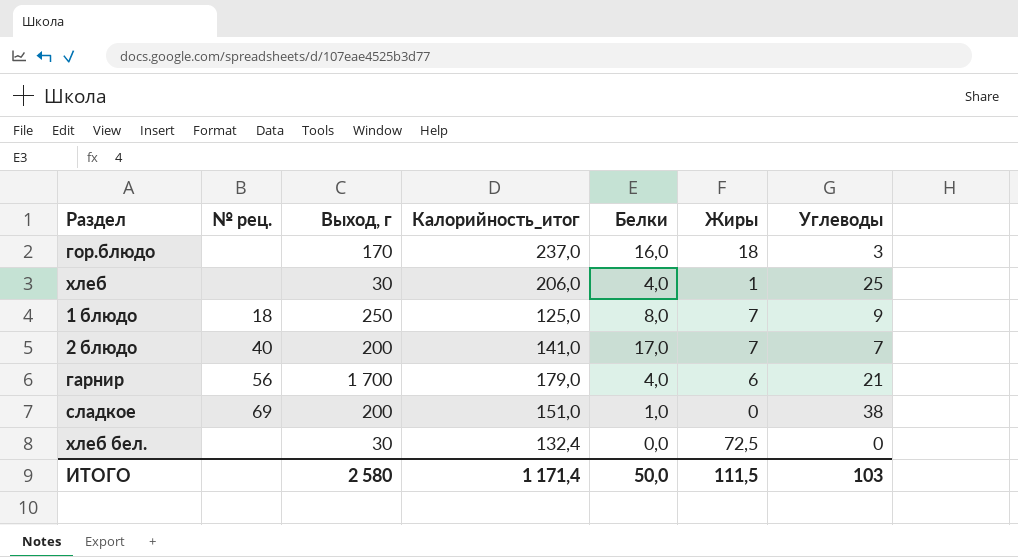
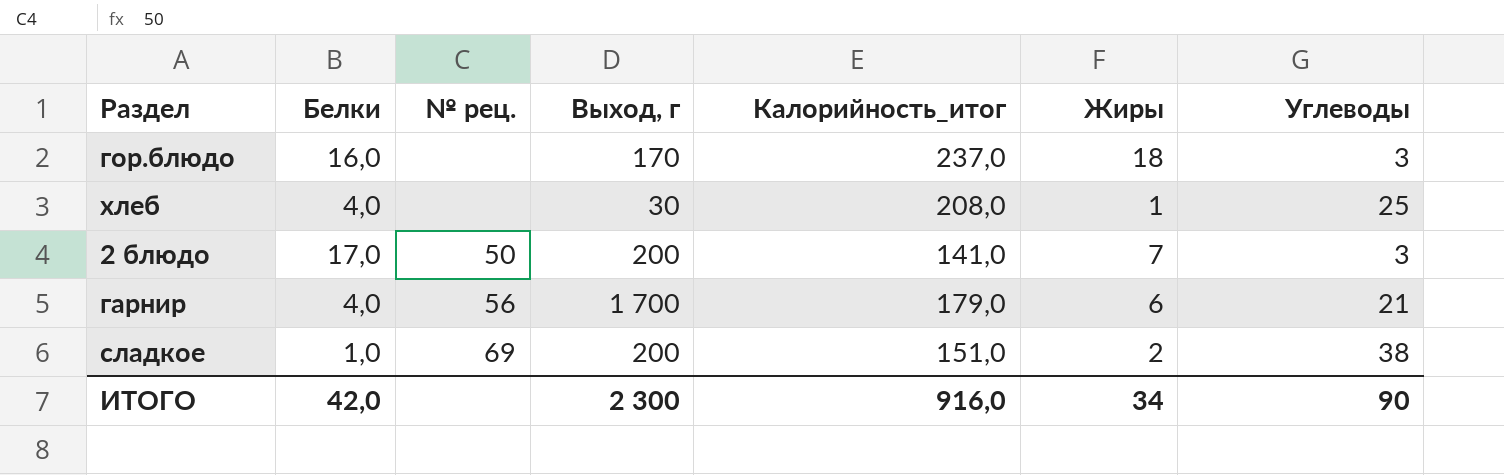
column Белки | position: 5 -> 2
row 1 блюдо: 18 | 250 | 125,0 | 8,0 | 7 | 9 -> none
row хлеб бел.: none | 30 | 132,4 | 0,0 | 72,5 | 0 -> none
хлеб | Калорийность_итог: 206,0 -> 208,0
2 блюдо | № рец.: 40 -> 50
2 блюдо | Углеводы: 7 -> 3
сладкое | Жиры: 0 -> 2
ИТОГО | Белки: 50,0 -> 42,0
ИТОГО | Выход, г: 2 580 -> 2 300
ИТОГО | Калорийность_итог: 1 171,4 -> 916,0
ИТОГО | Жиры: 111,5 -> 34
ИТОГО | Углеводы: 103 -> 90

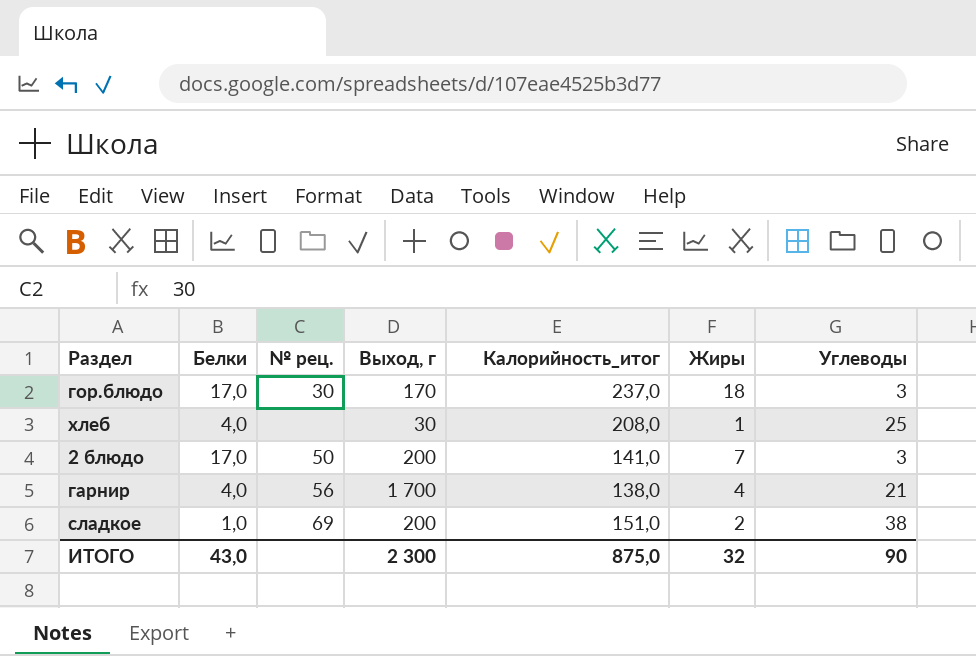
гор.блюдо | Белки: 16,0 -> 17,0
гор.блюдо | № рец.: none -> 30
гарнир | Калорийность_итог: 179,0 -> 138,0
гарнир | Жиры: 6 -> 4
ИТОГО | Белки: 42,0 -> 43,0
ИТОГО | Калорийность_итог: 916,0 -> 875,0
ИТОГО | Жиры: 34 -> 32

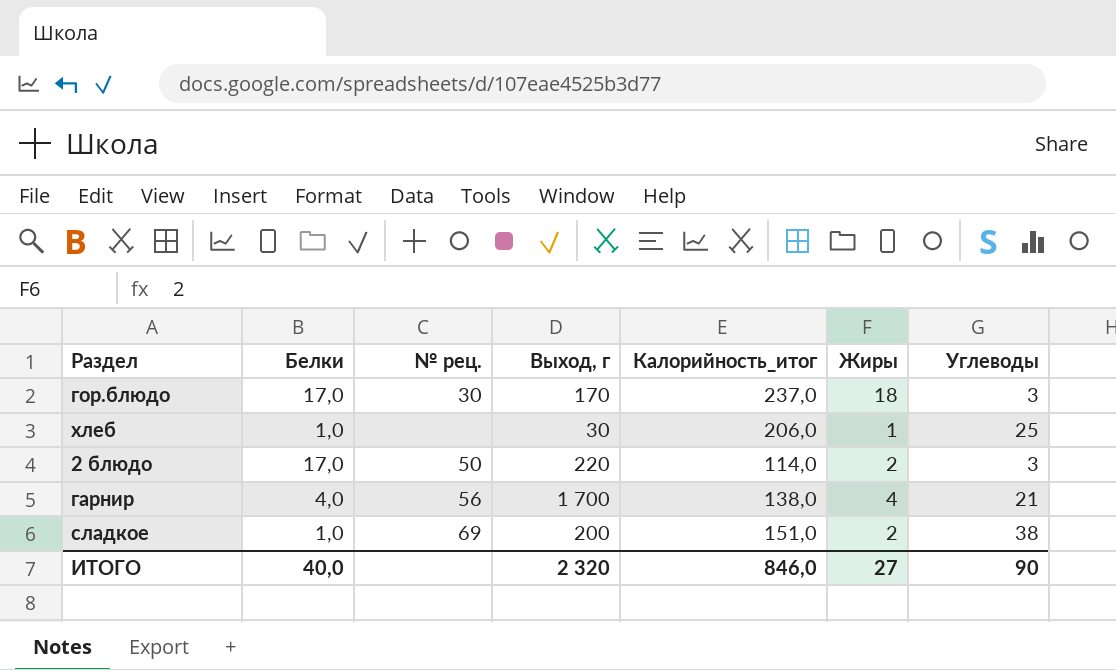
хлеб | Белки: 4,0 -> 1,0
хлеб | Калорийность_итог: 208,0 -> 206,0
2 блюдо | Выход, г: 200 -> 220
2 блюдо | Калорийность_итог: 141,0 -> 114,0
2 блюдо | Жиры: 7 -> 2
ИТОГО | Белки: 43,0 -> 40,0
ИТОГО | Выход, г: 2 300 -> 2 320
ИТОГО | Калорийность_итог: 875,0 -> 846,0
ИТОГО | Жиры: 32 -> 27

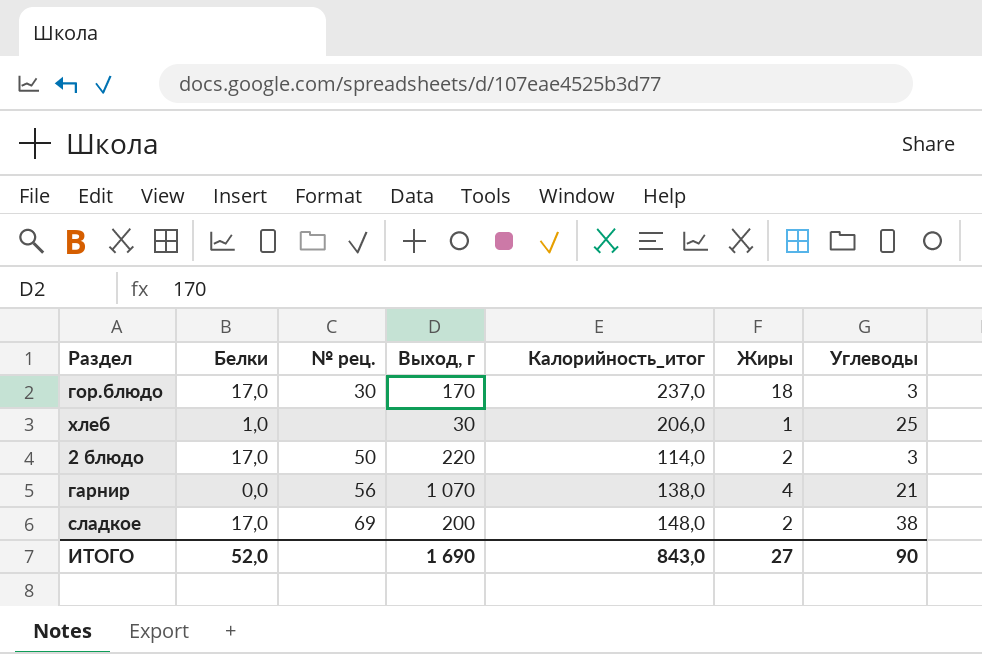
гарнир | Белки: 4,0 -> 0,0
гарнир | Выход, г: 1 700 -> 1 070
сладкое | Белки: 1,0 -> 17,0
сладкое | Калорийность_итог: 151,0 -> 148,0
ИТОГО | Белки: 40,0 -> 52,0
ИТОГО | Выход, г: 2 320 -> 1 690
ИТОГО | Калорийность_итог: 846,0 -> 843,0

